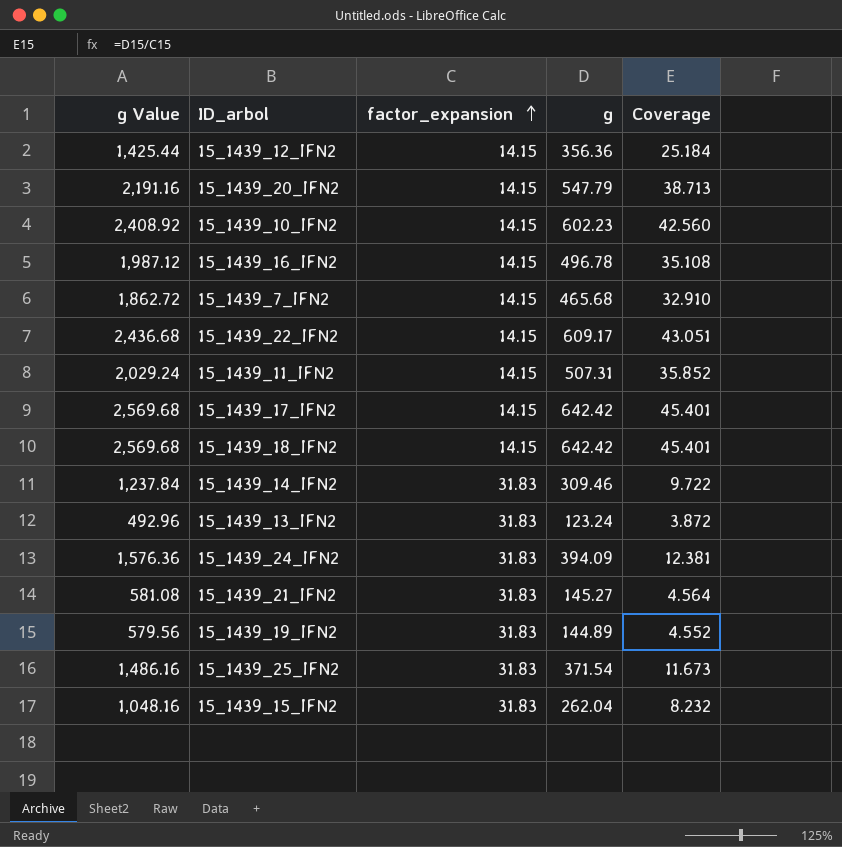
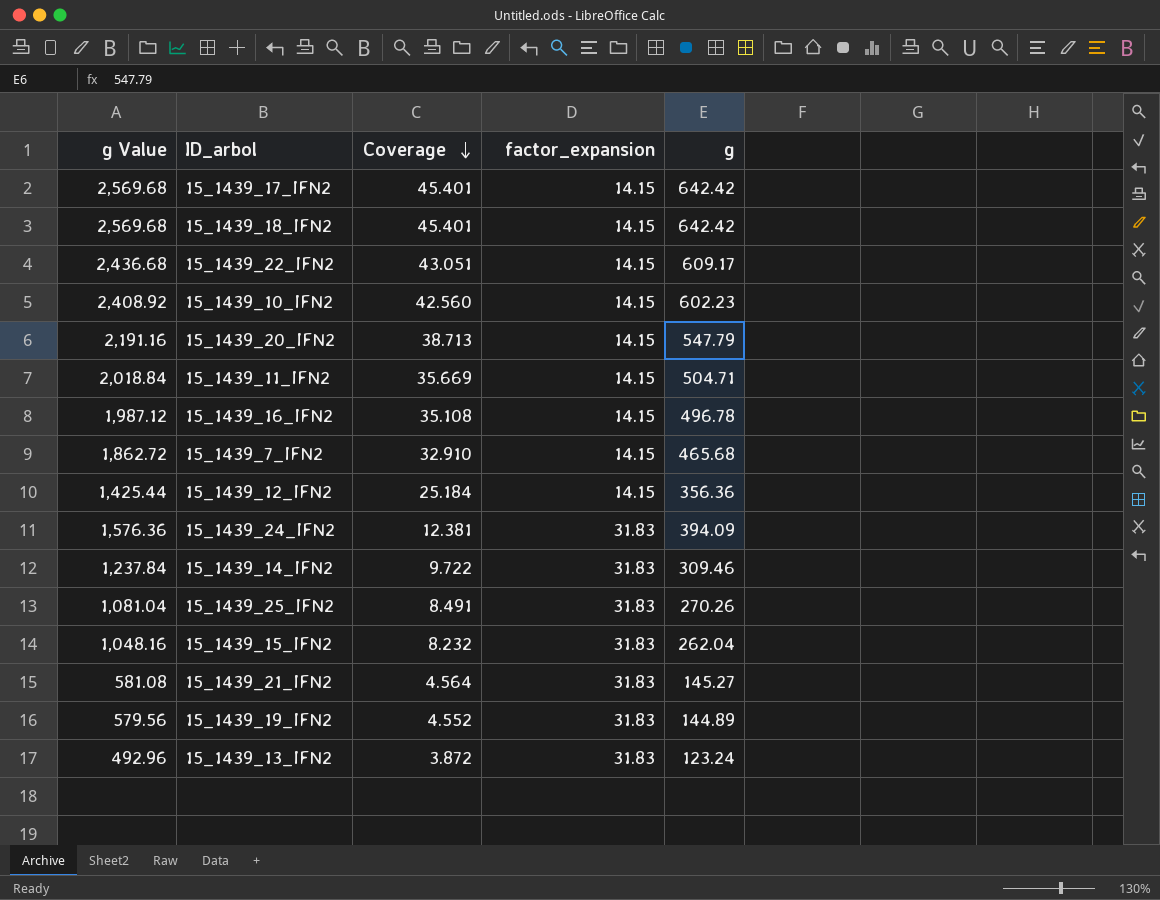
row order: factor_expansion ascending -> Coverage descending
column Coverage | position: 5 -> 3
15_1439_11_IFN2 | g Value: 2,029.24 -> 2,018.84
15_1439_11_IFN2 | Coverage: 35.852 -> 35.669
15_1439_11_IFN2 | g: 507.31 -> 504.71
15_1439_25_IFN2 | g Value: 1,486.16 -> 1,081.04
15_1439_25_IFN2 | Coverage: 11.673 -> 8.491
15_1439_25_IFN2 | g: 371.54 -> 270.26

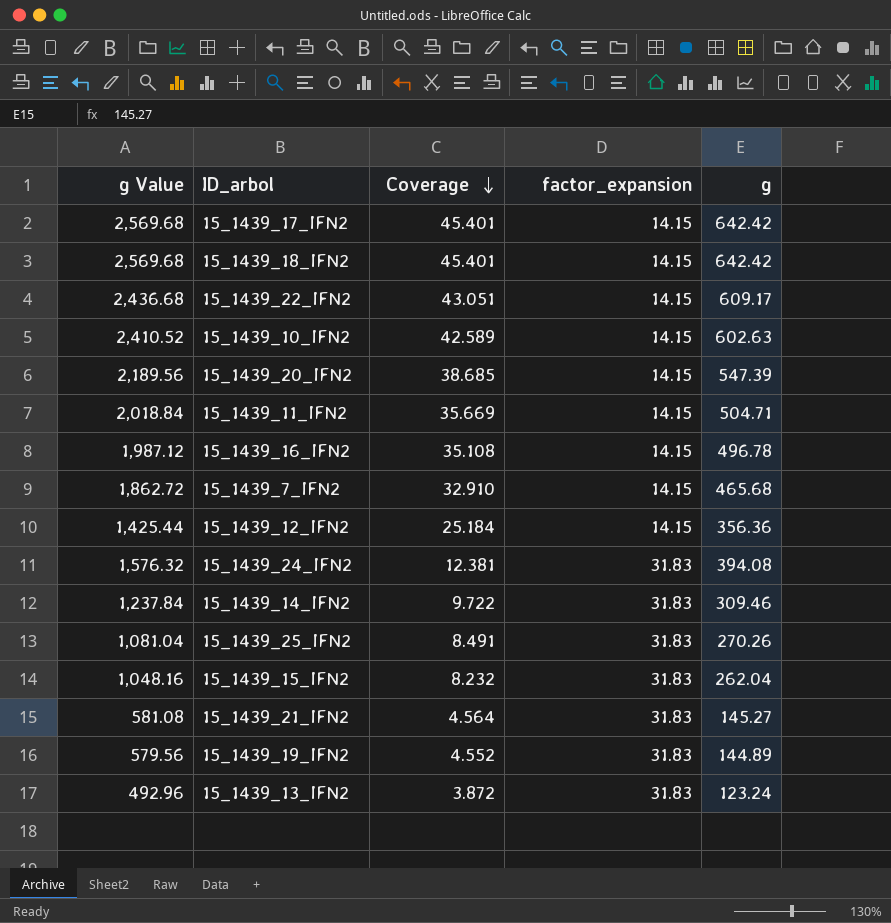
15_1439_10_IFN2 | g Value: 2,408.92 -> 2,410.52
15_1439_10_IFN2 | Coverage: 42.560 -> 42.589
15_1439_10_IFN2 | g: 602.23 -> 602.63
15_1439_20_IFN2 | g Value: 2,191.16 -> 2,189.56
15_1439_20_IFN2 | Coverage: 38.713 -> 38.685
15_1439_20_IFN2 | g: 547.79 -> 547.39
15_1439_24_IFN2 | g Value: 1,576.36 -> 1,576.32
15_1439_24_IFN2 | g: 394.09 -> 394.08

